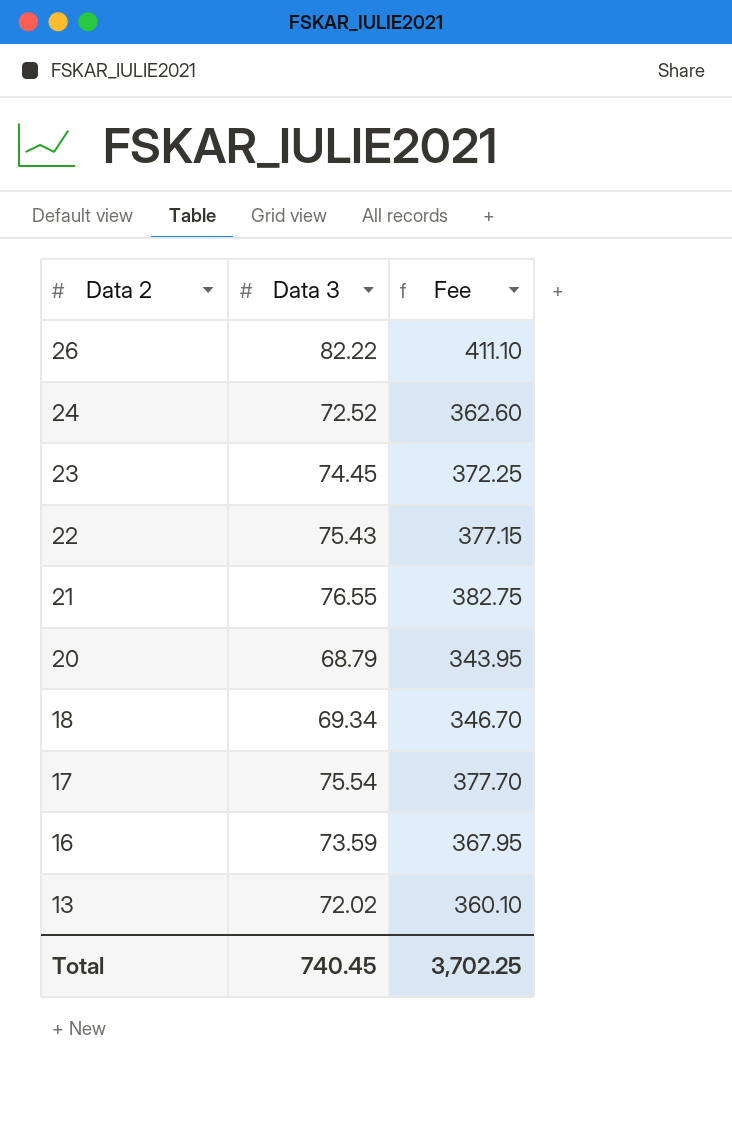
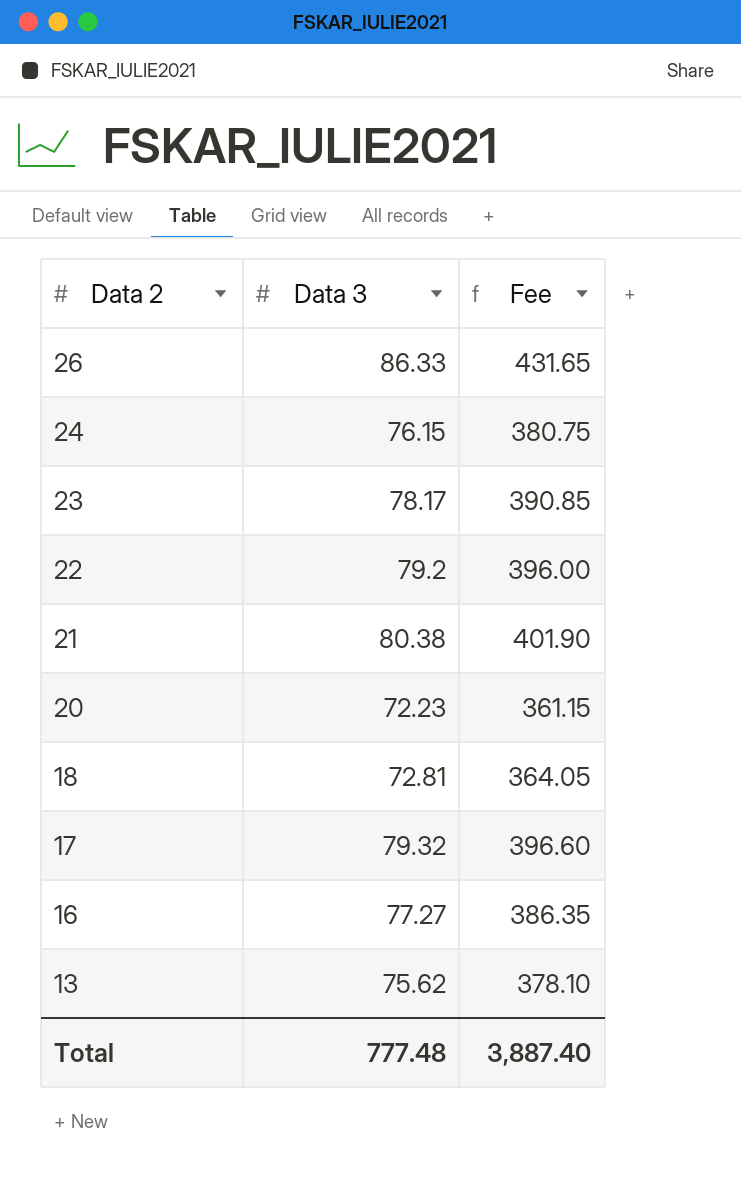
26 | Data 3: 82.22 -> 86.33
26 | Fee: 411.10 -> 431.65
24 | Data 3: 72.52 -> 76.15
24 | Fee: 362.60 -> 380.75
23 | Data 3: 74.45 -> 78.17
23 | Fee: 372.25 -> 390.85
22 | Data 3: 75.43 -> 79.2
22 | Fee: 377.15 -> 396.00
21 | Data 3: 76.55 -> 80.38
21 | Fee: 382.75 -> 401.90
20 | Data 3: 68.79 -> 72.23
20 | Fee: 343.95 -> 361.15
18 | Data 3: 69.34 -> 72.81
18 | Fee: 346.70 -> 364.05
17 | Data 3: 75.54 -> 79.32
17 | Fee: 377.70 -> 396.60
16 | Data 3: 73.59 -> 77.27
16 | Fee: 367.95 -> 386.35
13 | Data 3: 72.02 -> 75.62
13 | Fee: 360.10 -> 378.10
Total | Data 3: 740.45 -> 777.48
Total | Fee: 3,702.25 -> 3,887.40

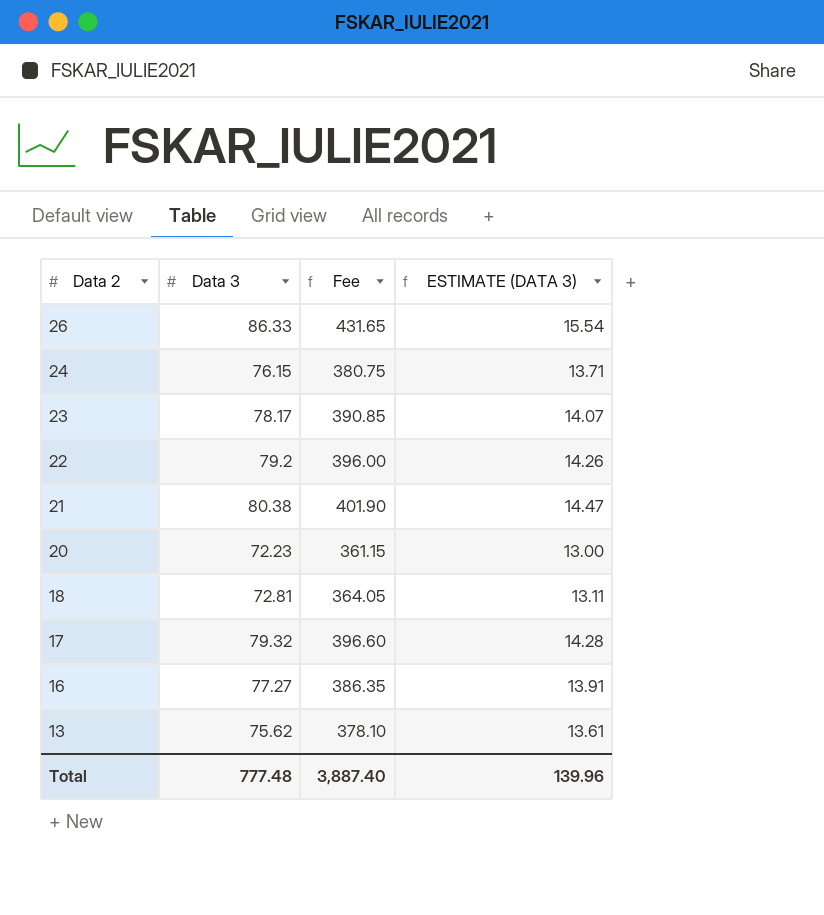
column ESTIMATE (DATA 3) | formula: none -> [Data 3] * 0.18

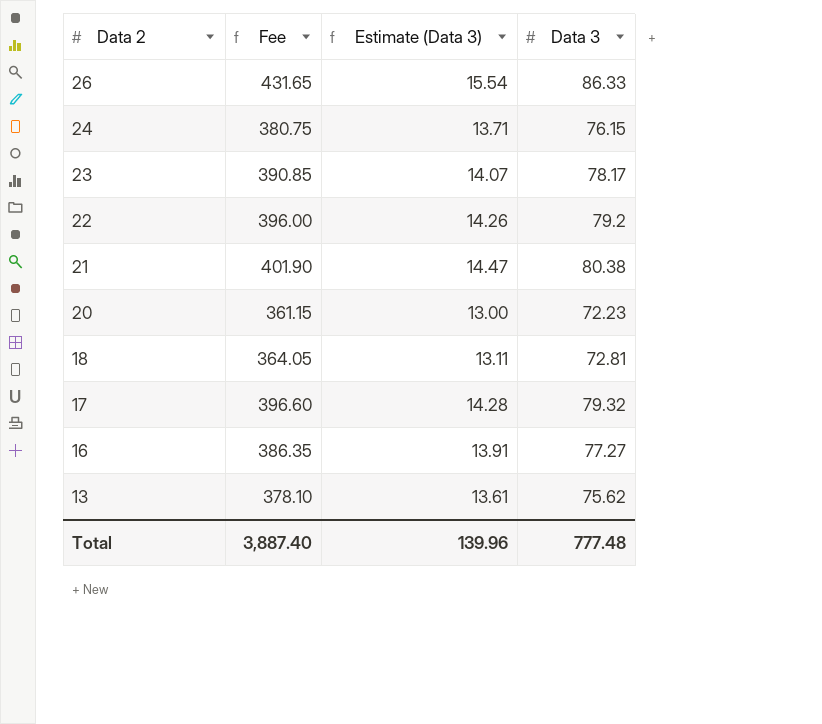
column name: ESTIMATE (DATA 3) -> Estimate (Data 3)
column Data 3 | position: 2 -> 4

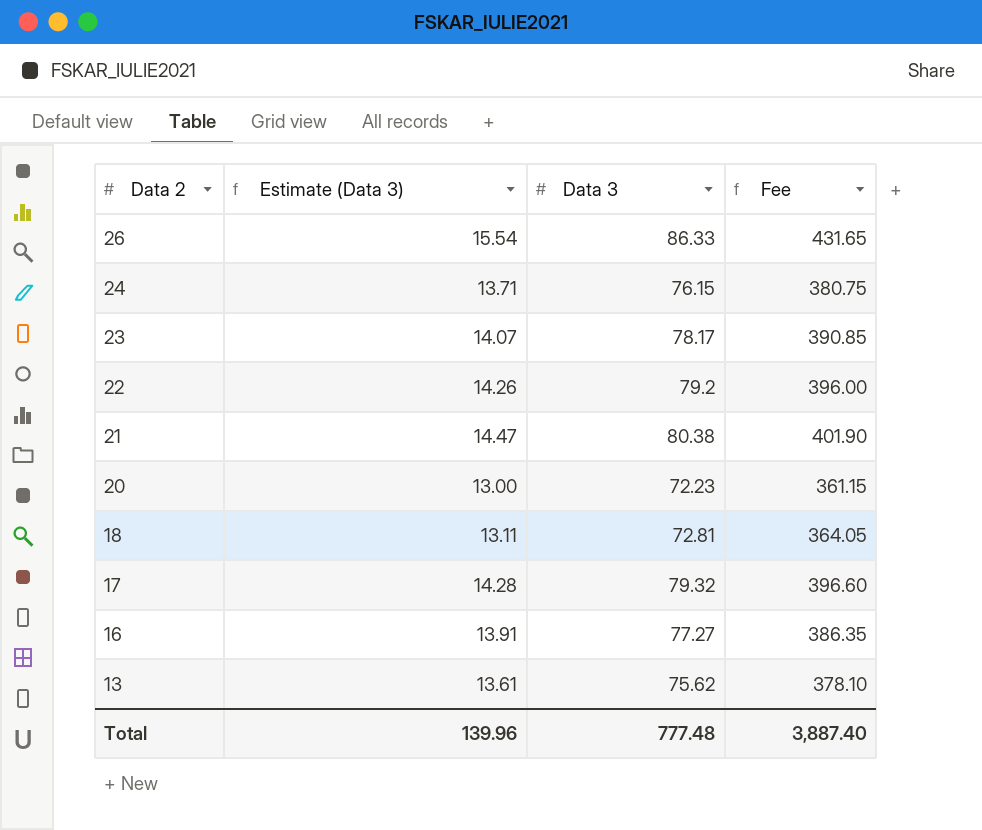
column Fee | position: 2 -> 4

